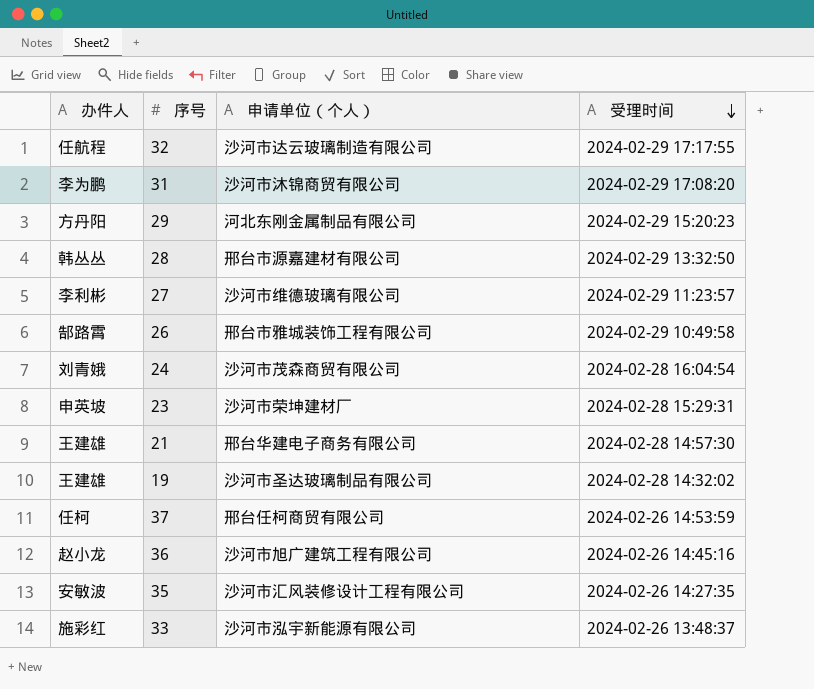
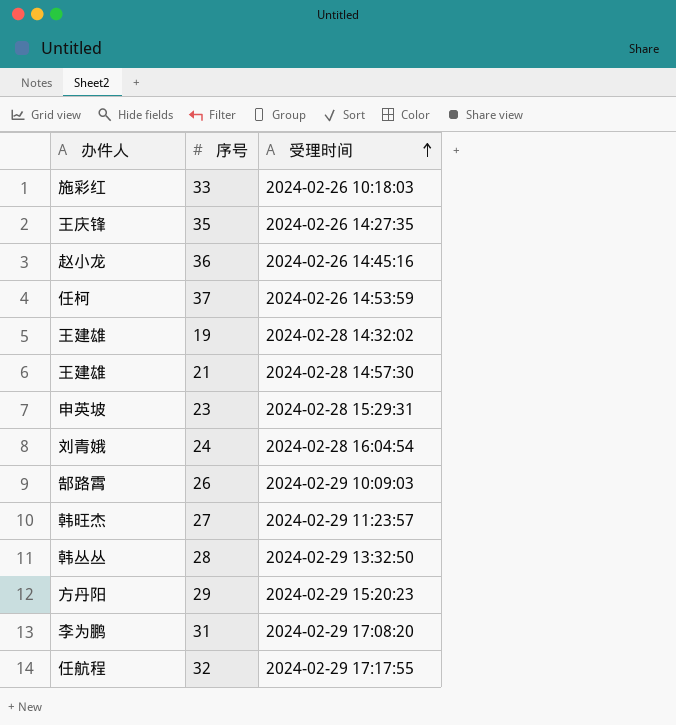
row order: 受理时间 descending -> 受理时间 ascending
column 申请单位（个人） | position: 3 -> none
33 | 受理时间: 2024-02-26 13:48:37 -> 2024-02-26 10:18:03
35 | 办件人: 安敏波 -> 王庆锋
26 | 受理时间: 2024-02-29 10:49:58 -> 2024-02-29 10:09:03
27 | 办件人: 李利彬 -> 韩旺杰

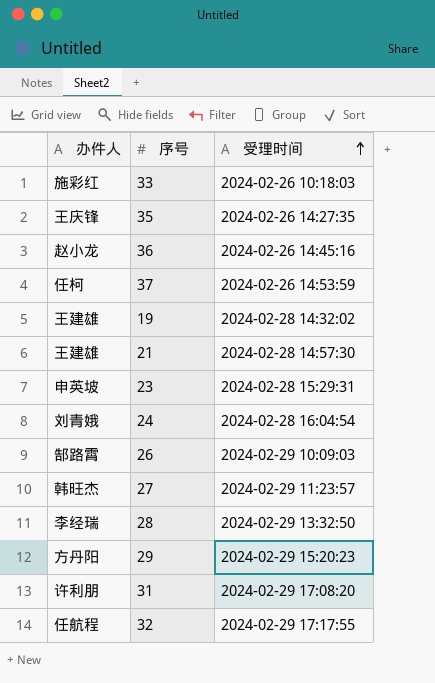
28 | 办件人: 韩丛丛 -> 李经瑞
31 | 办件人: 李为鹏 -> 许利朋

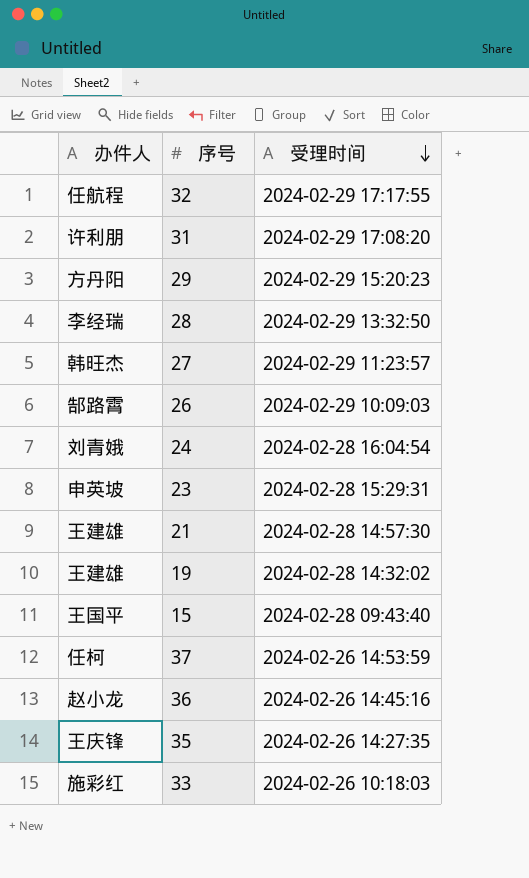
row order: 受理时间 ascending -> 受理时间 descending
row 15: none -> 王国平 | 2024-02-28 09:43:40

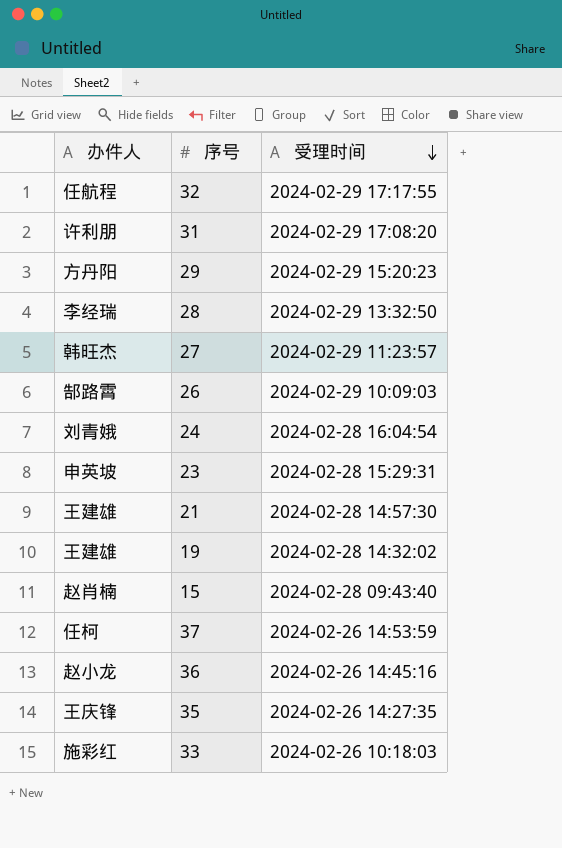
15 | 办件人: 王国平 -> 赵肖楠

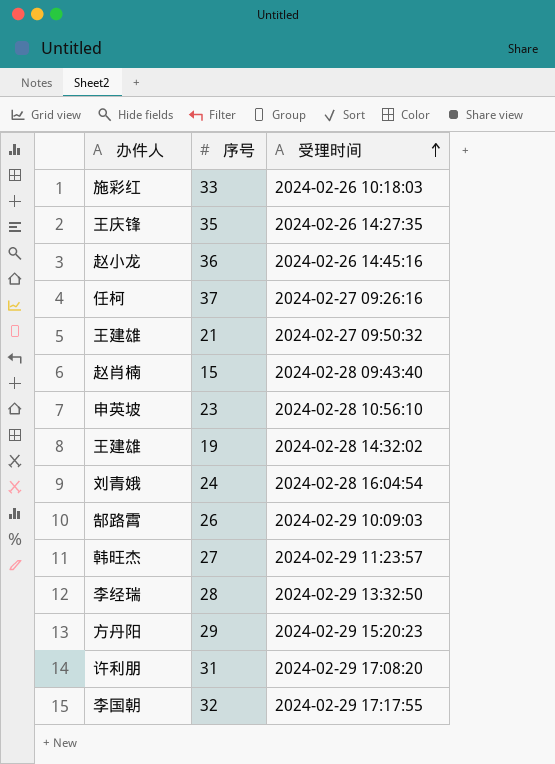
row order: 受理时间 descending -> 受理时间 ascending
37 | 受理时间: 2024-02-26 14:53:59 -> 2024-02-27 09:26:16
21 | 受理时间: 2024-02-28 14:57:30 -> 2024-02-27 09:50:32
23 | 受理时间: 2024-02-28 15:29:31 -> 2024-02-28 10:56:10
32 | 办件人: 任航程 -> 李国朝

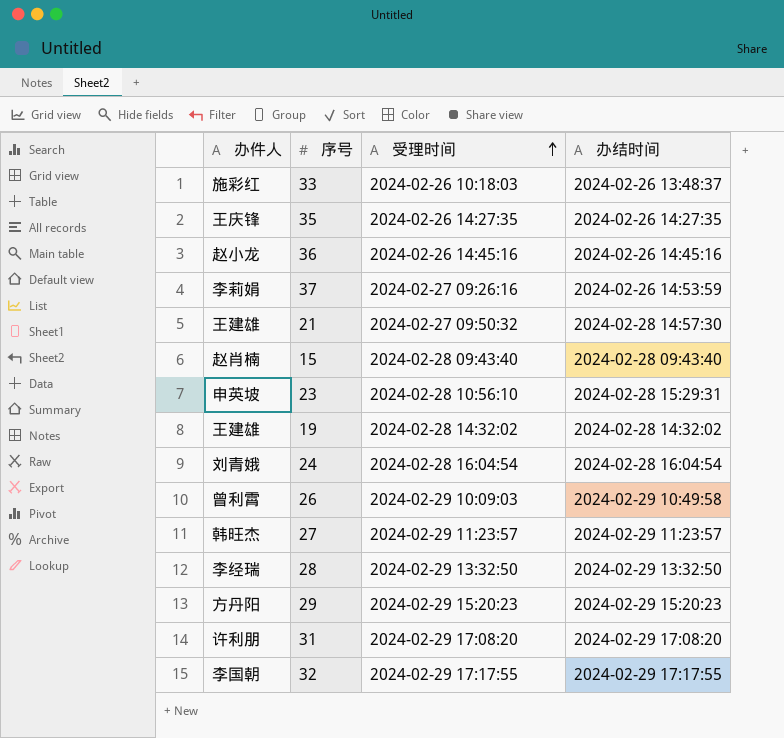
column 办结时间 | position: none -> 4
37 | 办件人: 任柯 -> 李莉娟
26 | 办件人: 郜路霄 -> 曾利霄

